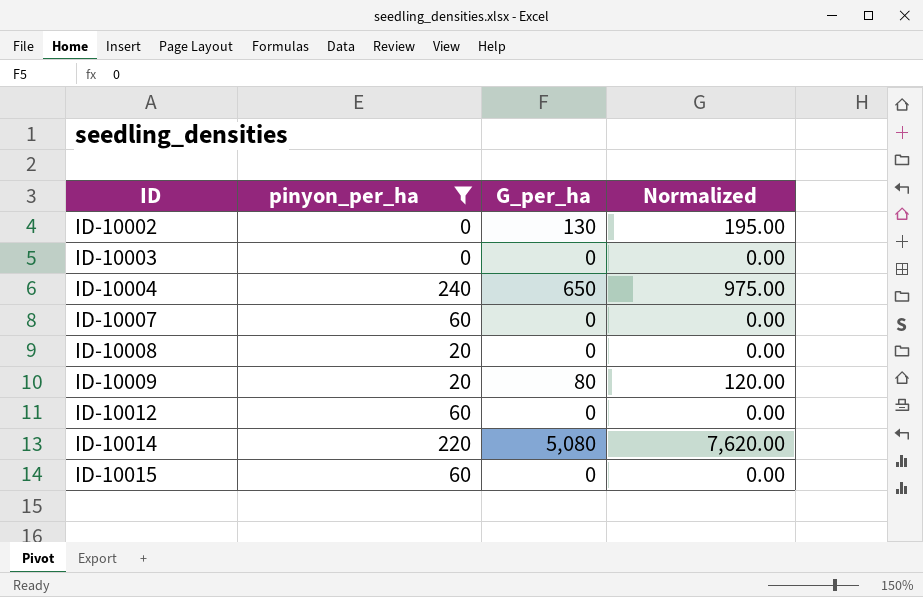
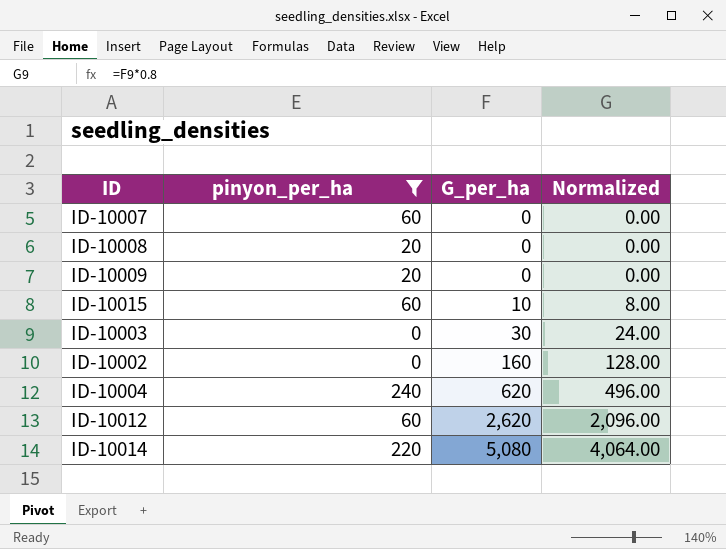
row order: ID ascending -> G_per_ha ascending
column Normalized | formula: [G_per_ha] * 1.5 -> [G_per_ha] * 0.8
ID-10009 | G_per_ha: 80 -> 0
ID-10015 | G_per_ha: 0 -> 10
ID-10003 | G_per_ha: 0 -> 30
ID-10002 | G_per_ha: 130 -> 160
ID-10004 | G_per_ha: 650 -> 620
ID-10012 | G_per_ha: 0 -> 2,620

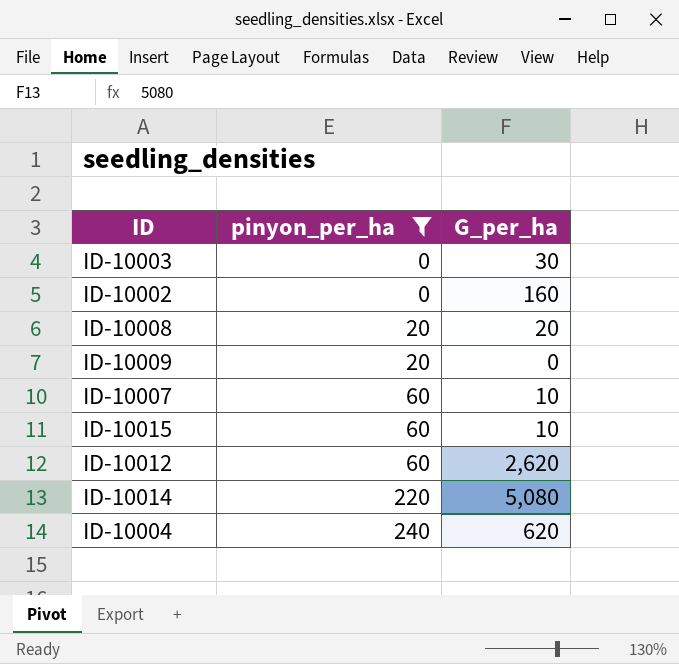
row order: G_per_ha ascending -> pinyon_per_ha ascending
column Normalized | formula: [G_per_ha] * 0.8 -> none
ID-10008 | G_per_ha: 0 -> 20
ID-10007 | G_per_ha: 0 -> 10

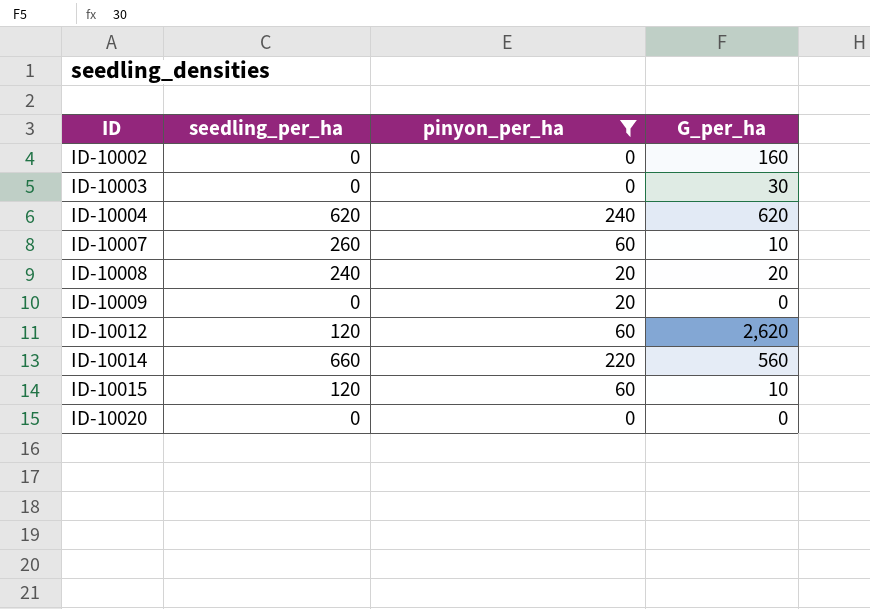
row order: pinyon_per_ha ascending -> ID ascending
column seedling_per_ha | position: none -> 2
ID-10014 | G_per_ha: 5,080 -> 560
row ID-10020: none -> 0 | 0 | 0

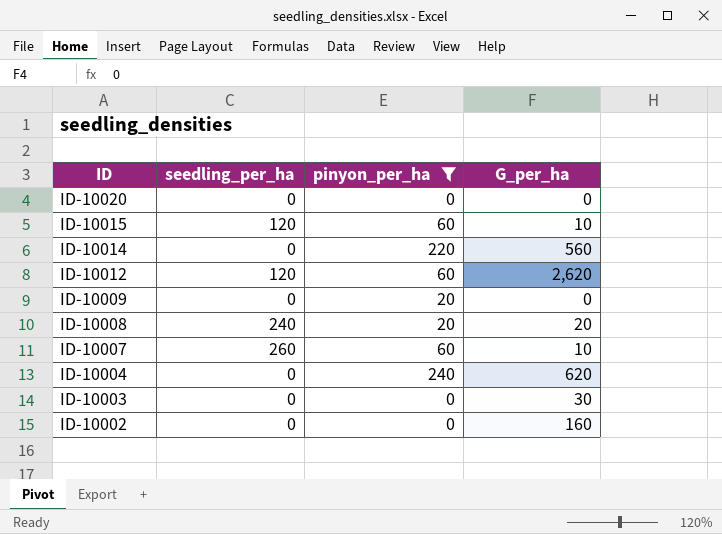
row order: ID ascending -> ID descending
ID-10014 | seedling_per_ha: 660 -> 0
ID-10004 | seedling_per_ha: 620 -> 0

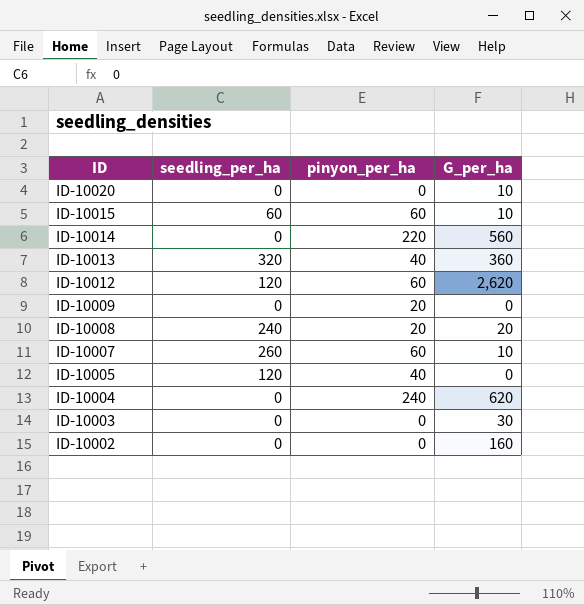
filter: pinyon_per_ha != 40 -> none
ID-10020 | G_per_ha: 0 -> 10
ID-10015 | seedling_per_ha: 120 -> 60

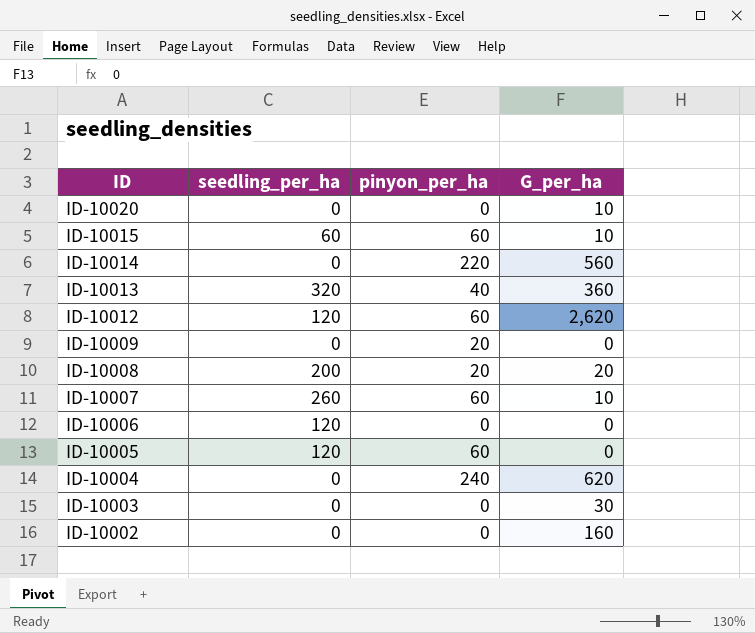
ID-10008 | seedling_per_ha: 240 -> 200
row ID-10006: none -> 120 | 0 | 0
ID-10005 | pinyon_per_ha: 40 -> 60

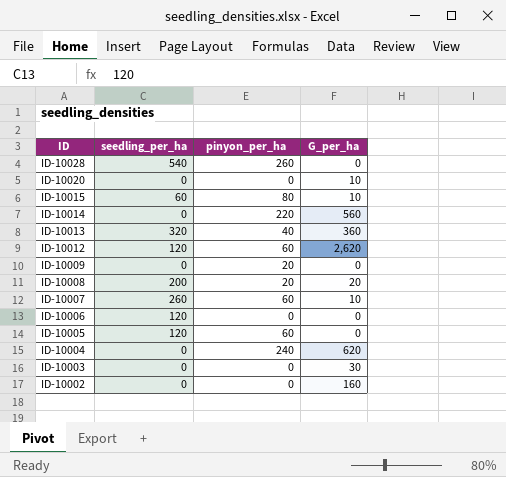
row ID-10028: none -> 540 | 260 | 0
ID-10015 | pinyon_per_ha: 60 -> 80

